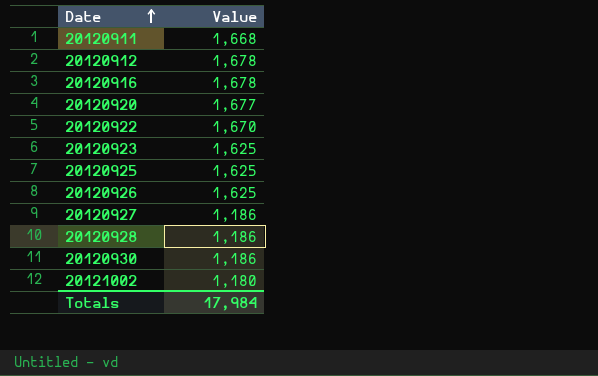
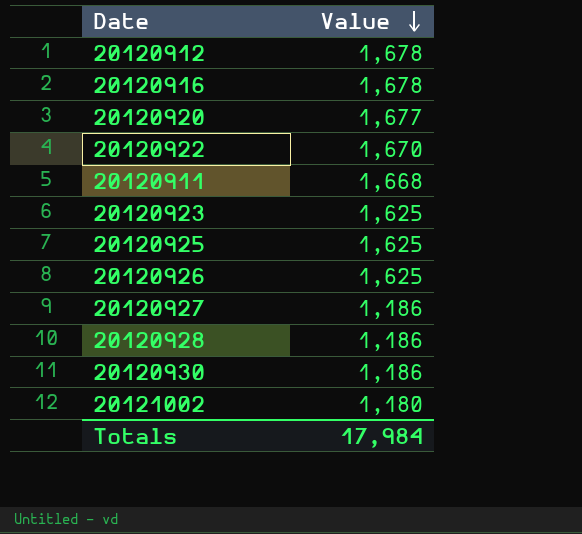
row order: Date ascending -> Value descending

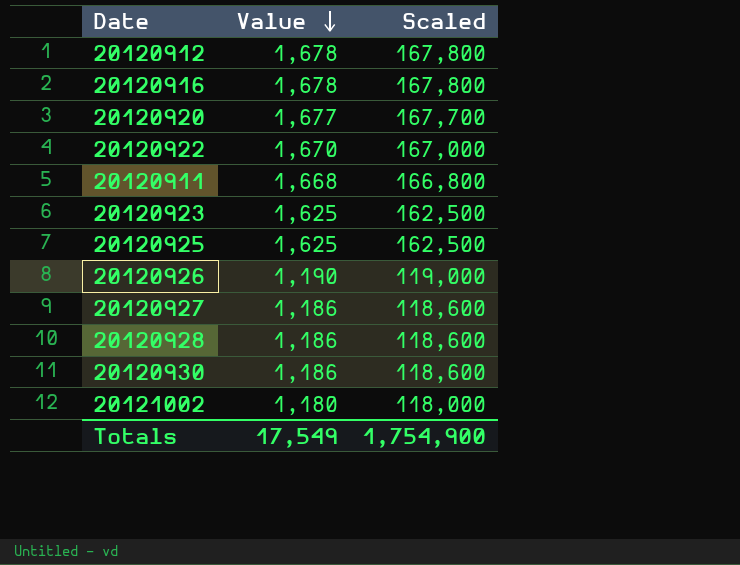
column Scaled | formula: none -> [Value] * 100
20120926 | Value: 1,625 -> 1,190
Totals | Value: 17,984 -> 17,549

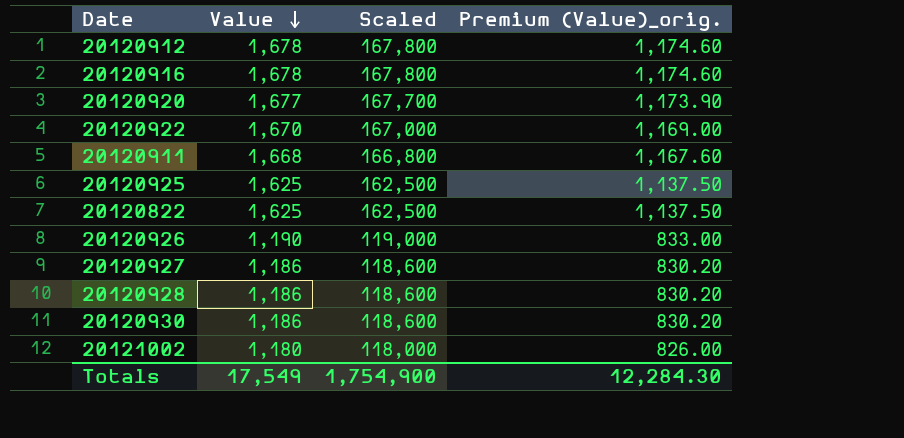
column Premium (Value)_orig. | formula: none -> [Value] * 0.7
row 20120923: 1,625 | 162,500 -> none
row 20120822: none -> 1,625 | 162,500 | 1,137.50

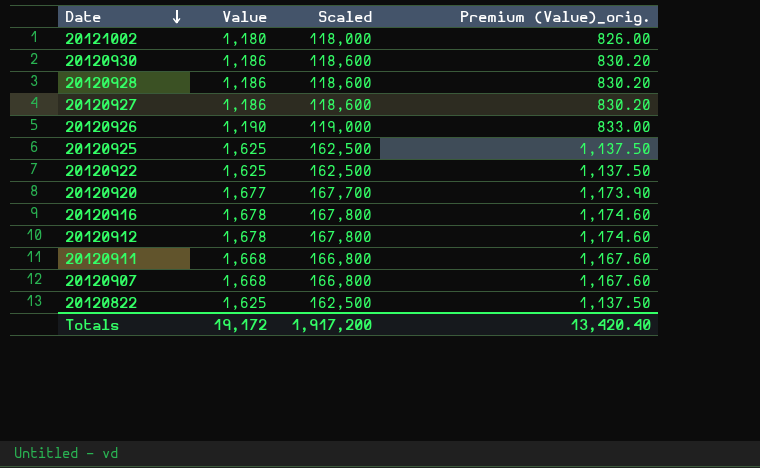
row order: Value descending -> Date descending
20120922 | Value: 1,670 -> 1,625
20120922 | Scaled: 167,000 -> 162,500
20120922 | Premium (Value)_orig.: 1,169.00 -> 1,137.50
row 20120907: none -> 1,668 | 166,800 | 1,167.60
Totals | Value: 17,549 -> 19,172
Totals | Scaled: 1,754,900 -> 1,917,200
Totals | Premium (Value)_orig.: 12,284.30 -> 13,420.40

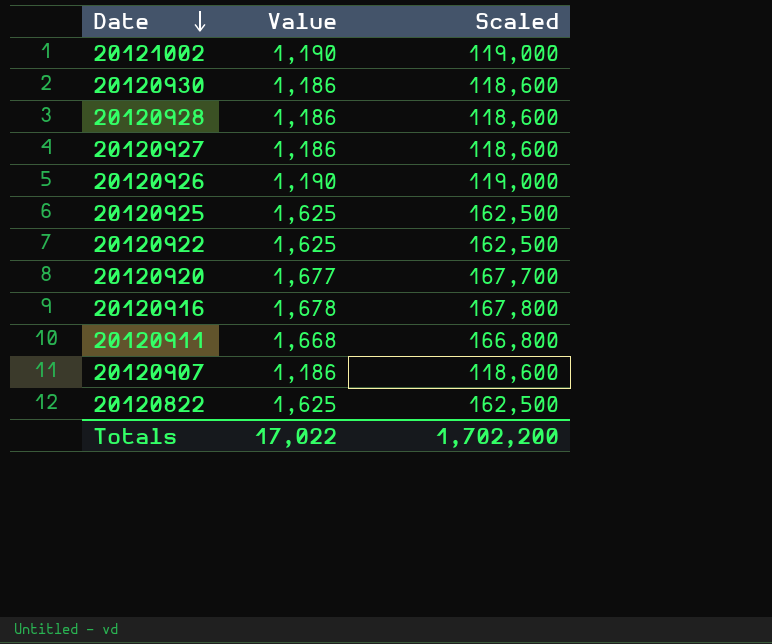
column Premium (Value)_orig. | formula: [Value] * 0.7 -> none
row 20120912: 1,678 | 167,800 | 1,174.60 -> none
20121002 | Value: 1,180 -> 1,190
20121002 | Scaled: 118,000 -> 119,000
20120907 | Value: 1,668 -> 1,186
20120907 | Scaled: 166,800 -> 118,600
Totals | Value: 19,172 -> 17,022
Totals | Scaled: 1,917,200 -> 1,702,200

